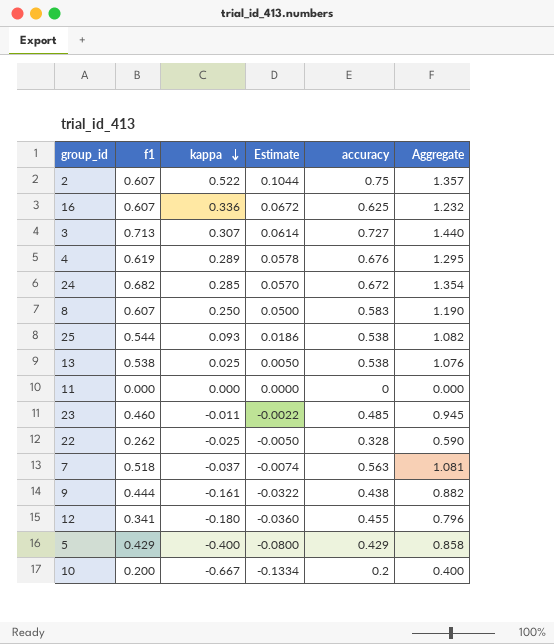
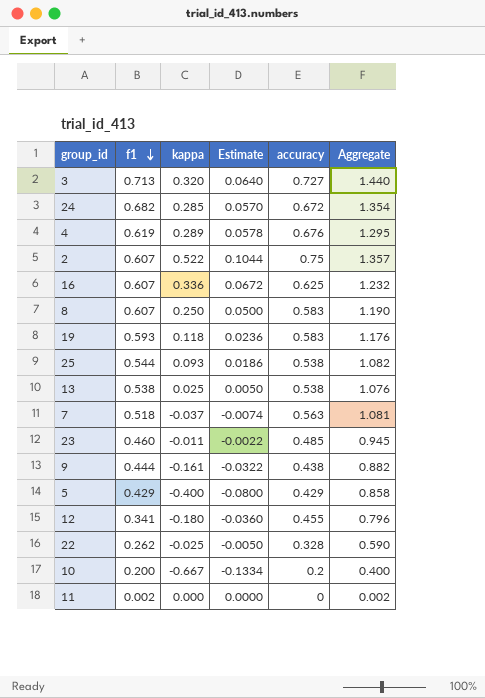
row order: kappa descending -> f1 descending
3 | kappa: 0.307 -> 0.320
3 | Estimate: 0.0614 -> 0.0640
row 19: none -> 0.593 | 0.118 | 0.0236 | 0.583 | 1.176
11 | f1: 0.000 -> 0.002
11 | Aggregate: 0.000 -> 0.002

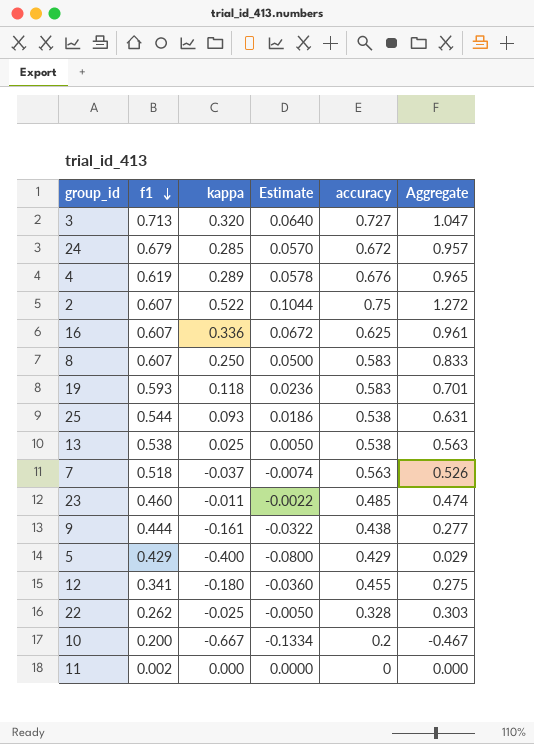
column Aggregate | formula: [f1] + [accuracy] -> [kappa] + [accuracy]
24 | f1: 0.682 -> 0.679

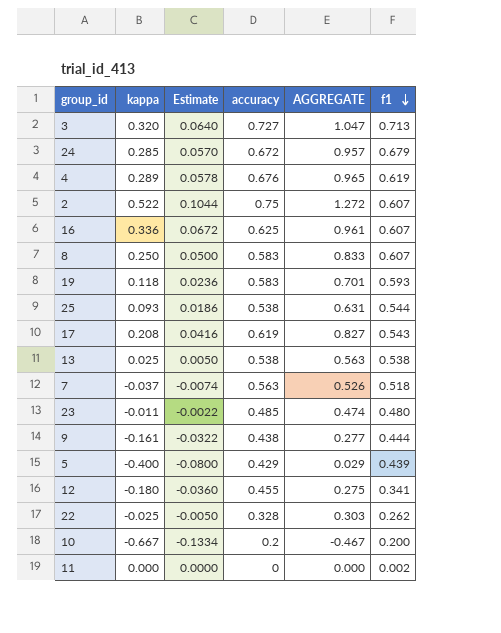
column name: Aggregate -> AGGREGATE
column f1 | position: 2 -> 6
row 17: none -> 0.208 | 0.0416 | 0.619 | 0.827 | 0.543
23 | f1: 0.460 -> 0.480
5 | f1: 0.429 -> 0.439

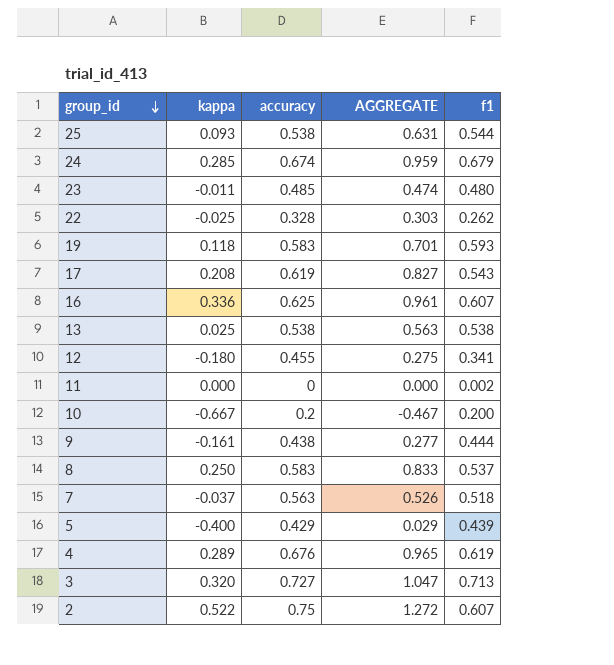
row order: f1 descending -> group_id descending
column Estimate | formula: [kappa] * 0.2 -> none
24 | accuracy: 0.672 -> 0.674
24 | AGGREGATE: 0.957 -> 0.959
8 | f1: 0.607 -> 0.537

